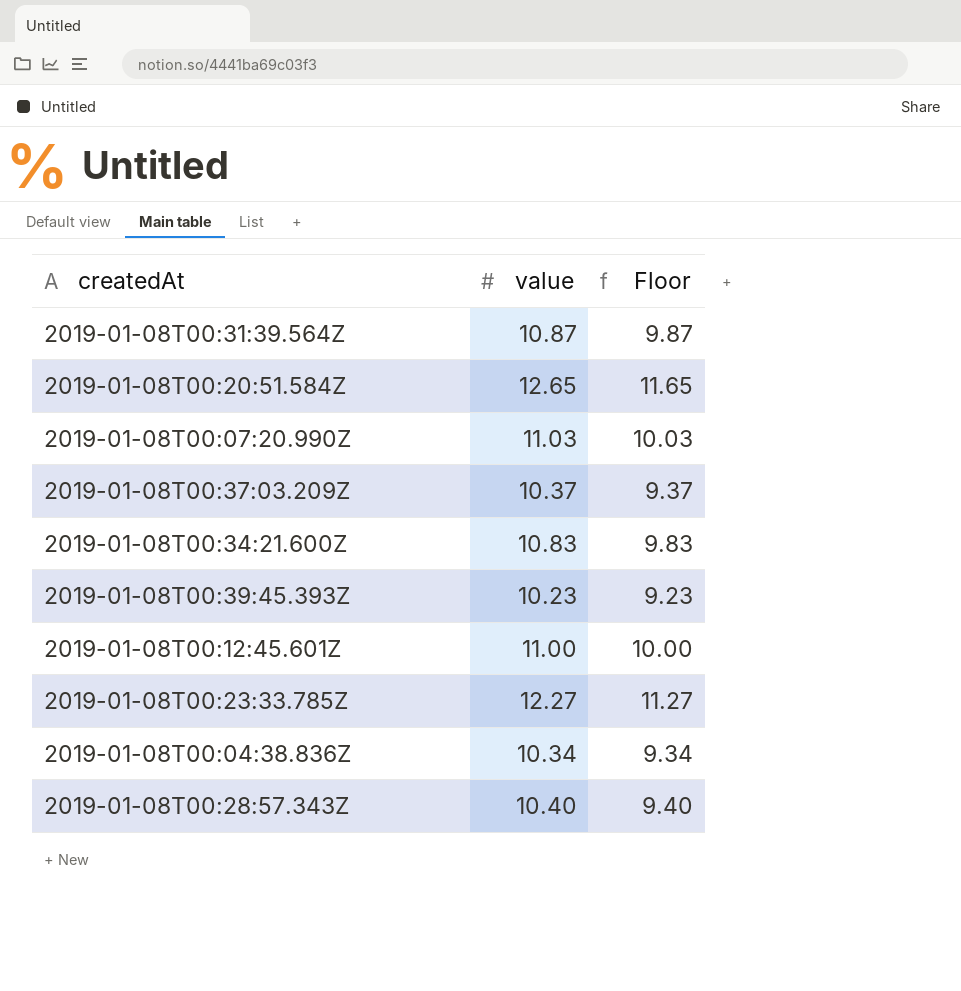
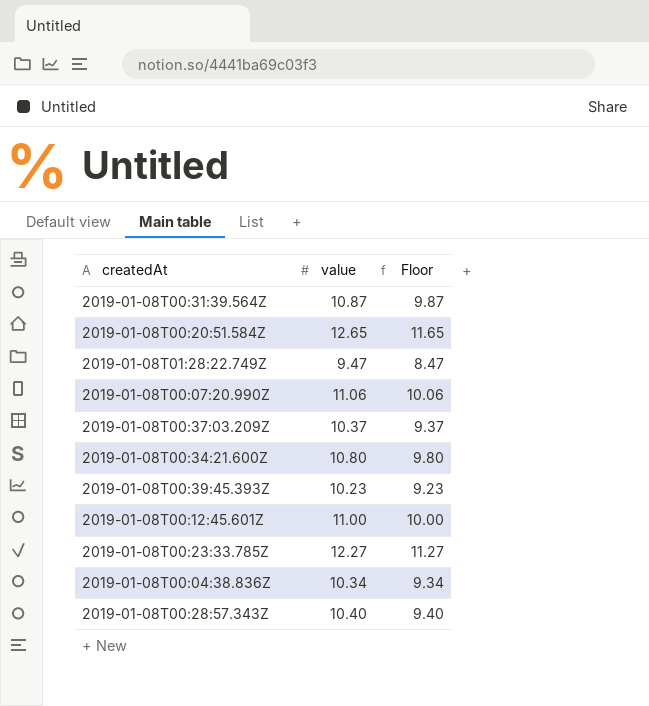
row 2019-01-08T01:28:22.749Z: none -> 9.47 | 8.47
2019-01-08T00:07:20.990Z | value: 11.03 -> 11.06
2019-01-08T00:07:20.990Z | Floor: 10.03 -> 10.06
2019-01-08T00:34:21.600Z | value: 10.83 -> 10.80
2019-01-08T00:34:21.600Z | Floor: 9.83 -> 9.80

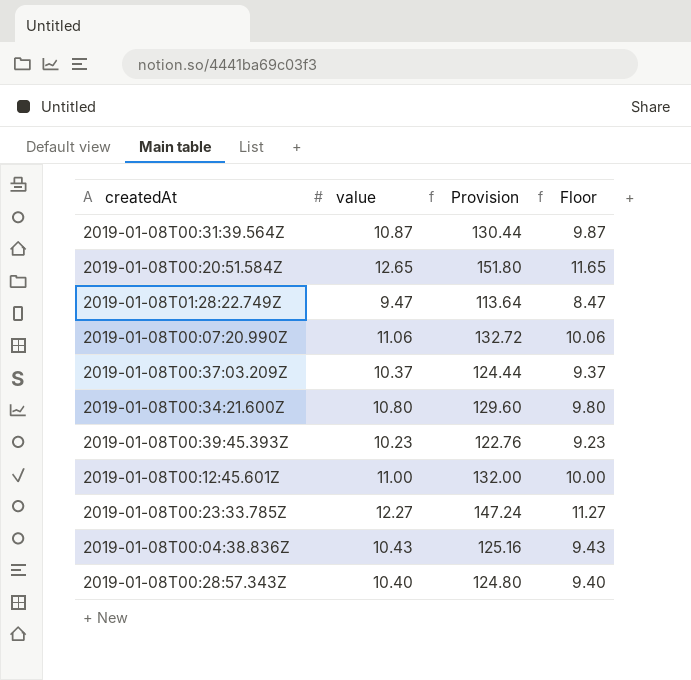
column Provision | formula: none -> [value] * 12
2019-01-08T00:04:38.836Z | value: 10.34 -> 10.43
2019-01-08T00:04:38.836Z | Floor: 9.34 -> 9.43

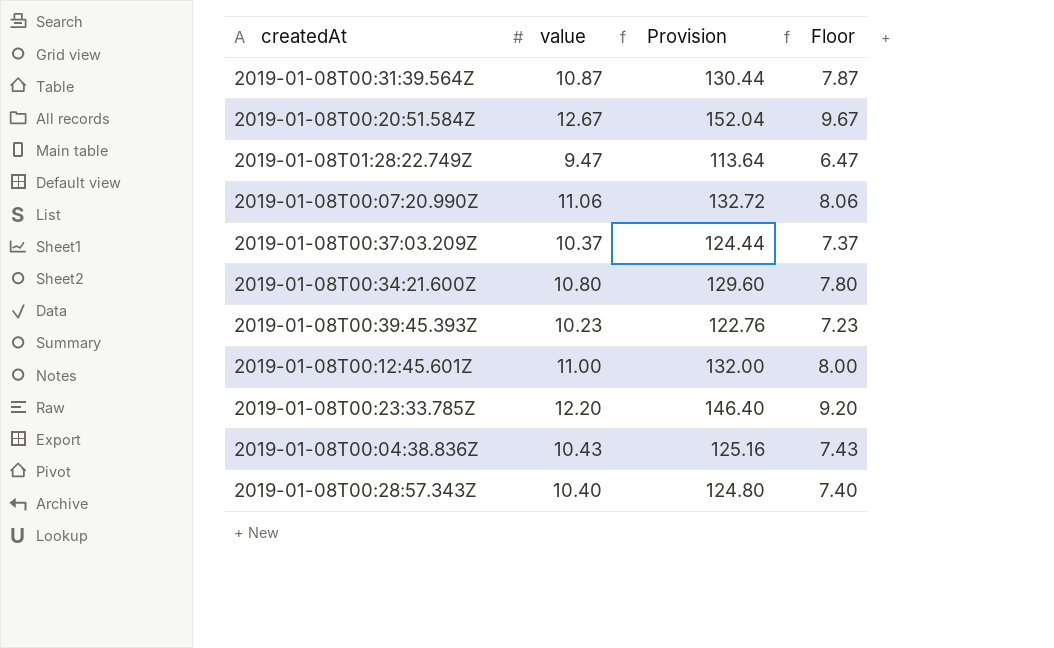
column Floor | formula: [value] - 1 -> [value] - 3
2019-01-08T00:20:51.584Z | value: 12.65 -> 12.67
2019-01-08T00:20:51.584Z | Provision: 151.80 -> 152.04
2019-01-08T00:23:33.785Z | value: 12.27 -> 12.20
2019-01-08T00:23:33.785Z | Provision: 147.24 -> 146.40

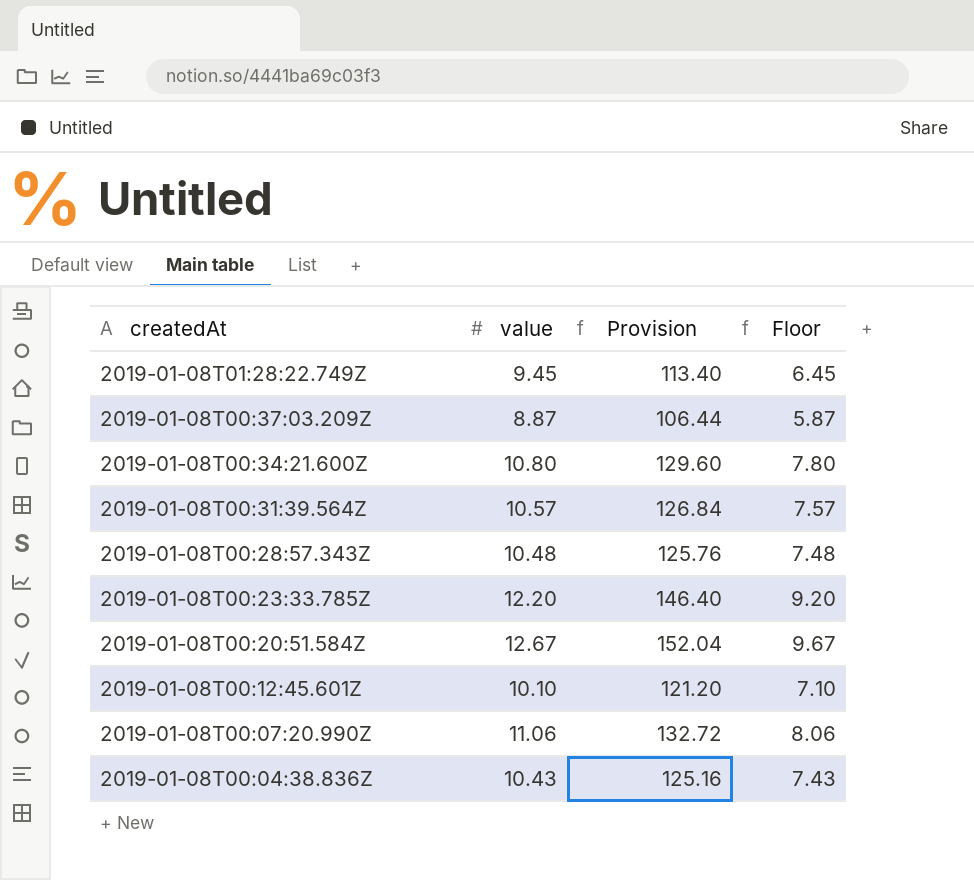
row order: none -> createdAt descending
row 2019-01-08T00:39:45.393Z: 10.23 | 122.76 | 7.23 -> none
2019-01-08T01:28:22.749Z | value: 9.47 -> 9.45
2019-01-08T01:28:22.749Z | Provision: 113.64 -> 113.40
2019-01-08T01:28:22.749Z | Floor: 6.47 -> 6.45
2019-01-08T00:37:03.209Z | value: 10.37 -> 8.87
2019-01-08T00:37:03.209Z | Provision: 124.44 -> 106.44
2019-01-08T00:37:03.209Z | Floor: 7.37 -> 5.87
2019-01-08T00:31:39.564Z | value: 10.87 -> 10.57
2019-01-08T00:31:39.564Z | Provision: 130.44 -> 126.84
2019-01-08T00:31:39.564Z | Floor: 7.87 -> 7.57
2019-01-08T00:28:57.343Z | value: 10.40 -> 10.48
2019-01-08T00:28:57.343Z | Provision: 124.80 -> 125.76
2019-01-08T00:28:57.343Z | Floor: 7.40 -> 7.48
2019-01-08T00:12:45.601Z | value: 11.00 -> 10.10
2019-01-08T00:12:45.601Z | Provision: 132.00 -> 121.20
2019-01-08T00:12:45.601Z | Floor: 8.00 -> 7.10

